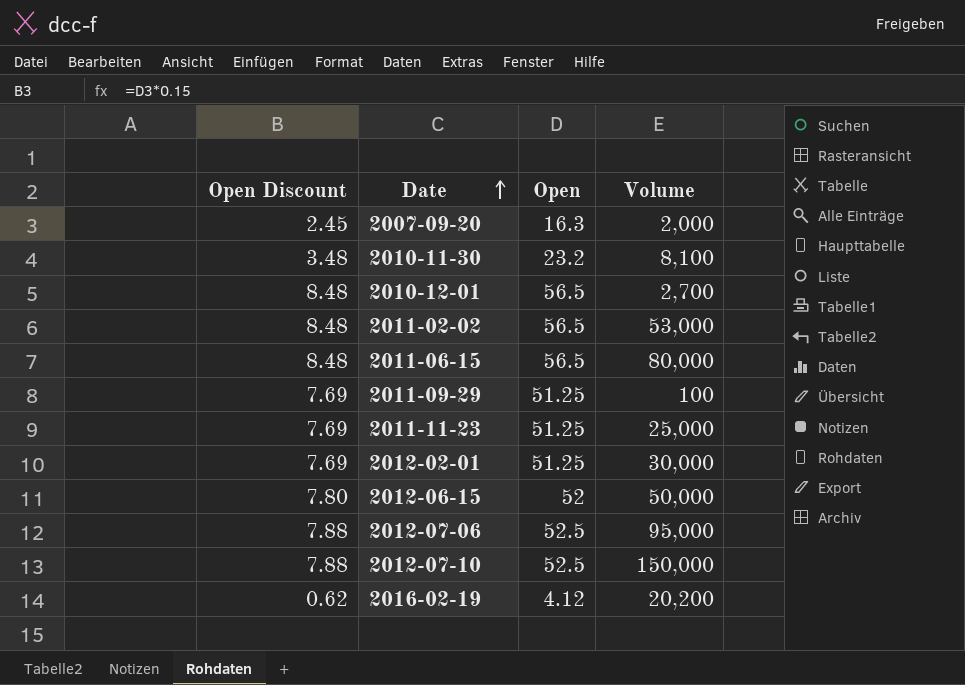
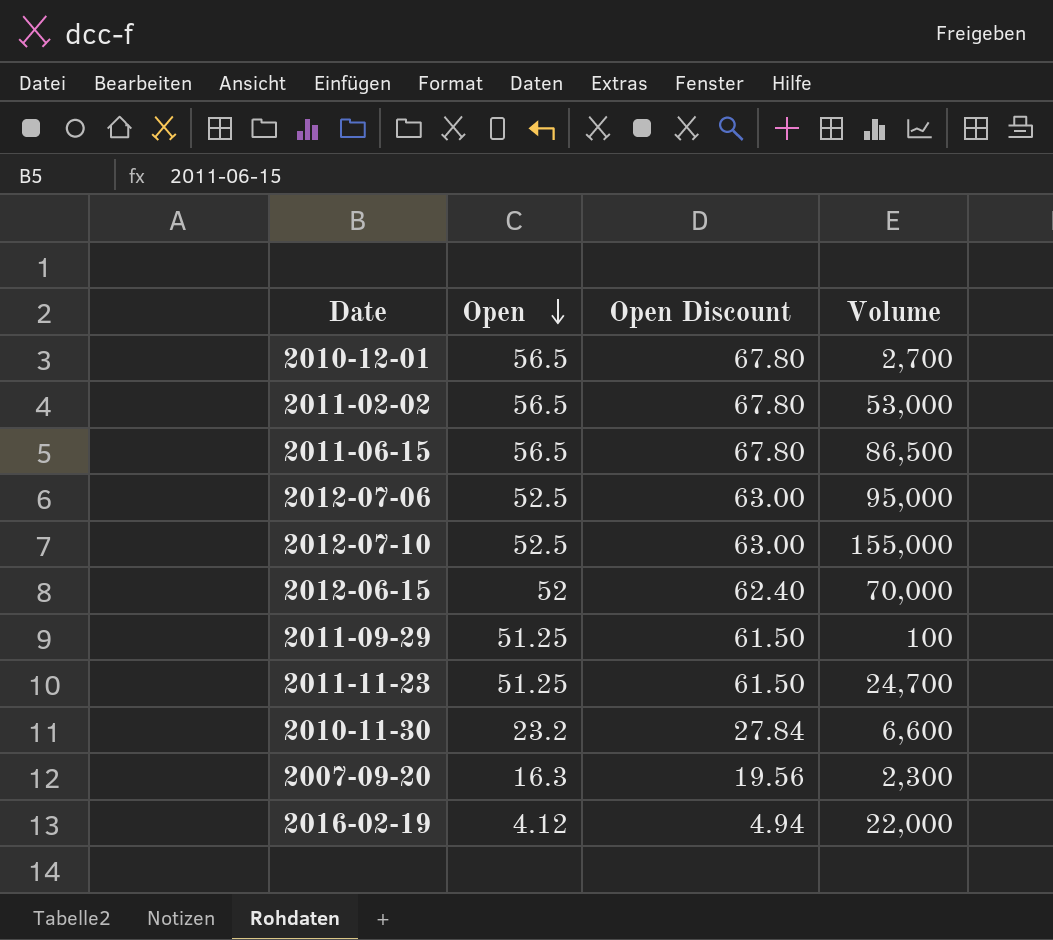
row order: Date ascending -> Open descending
column Open Discount | formula: [Open] * 0.15 -> [Open] * 1.2
column Open Discount | position: 1 -> 3
row 2012-02-01: 7.69 | 51.25 | 30,000 -> none
2011-06-15 | Volume: 80,000 -> 86,500
2012-07-10 | Volume: 150,000 -> 155,000
2012-06-15 | Volume: 50,000 -> 70,000
2011-11-23 | Volume: 25,000 -> 24,700
2010-11-30 | Volume: 8,100 -> 6,600
2007-09-20 | Volume: 2,000 -> 2,300
2016-02-19 | Volume: 20,200 -> 22,000

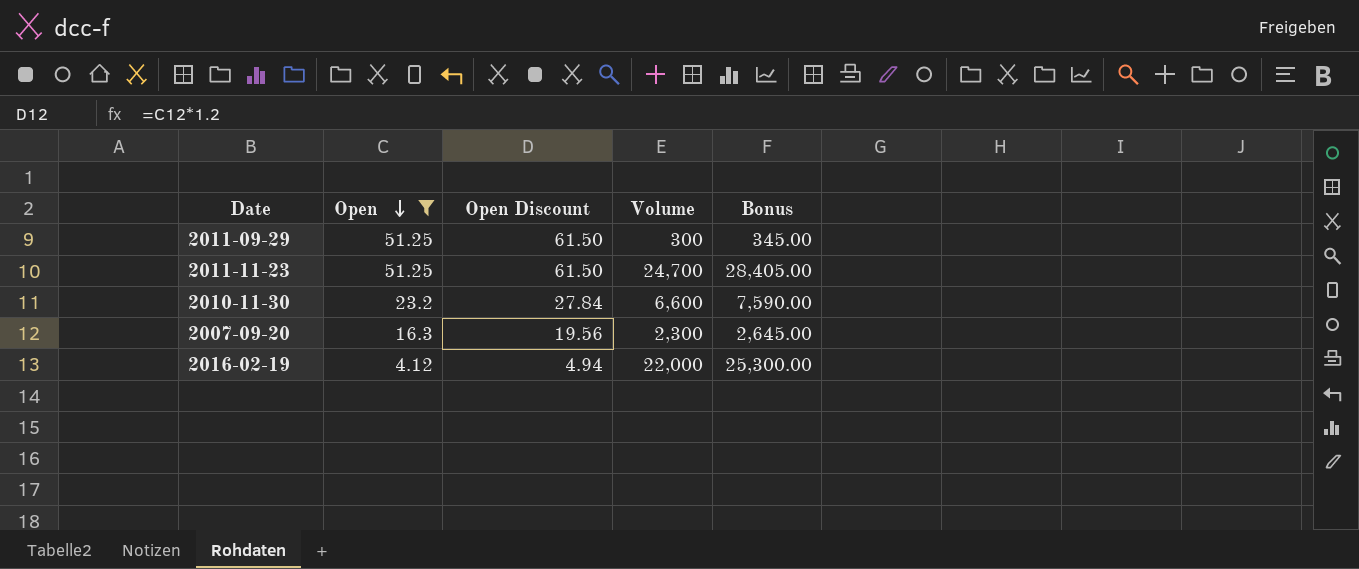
filter: none -> Open <= 51.25
column Bonus | formula: none -> [Volume] * 1.15
2011-09-29 | Volume: 100 -> 300

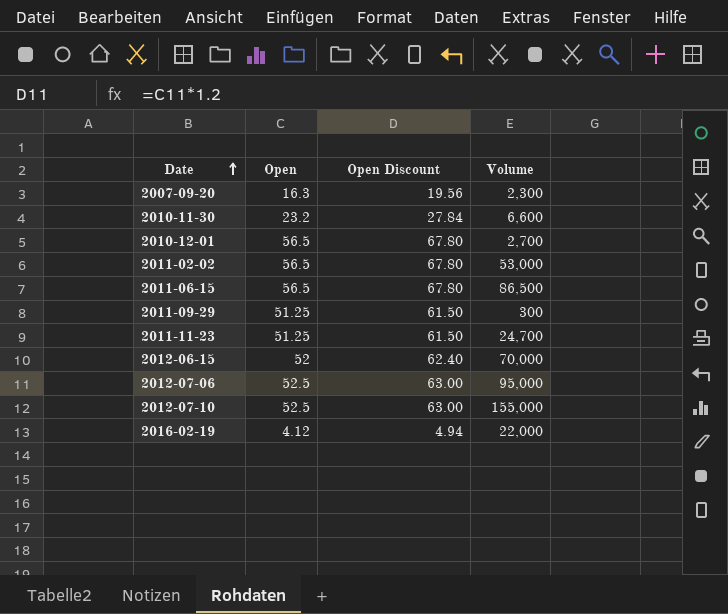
filter: Open <= 51.25 -> none
row order: Open descending -> Date ascending
column Bonus | formula: [Volume] * 1.15 -> none

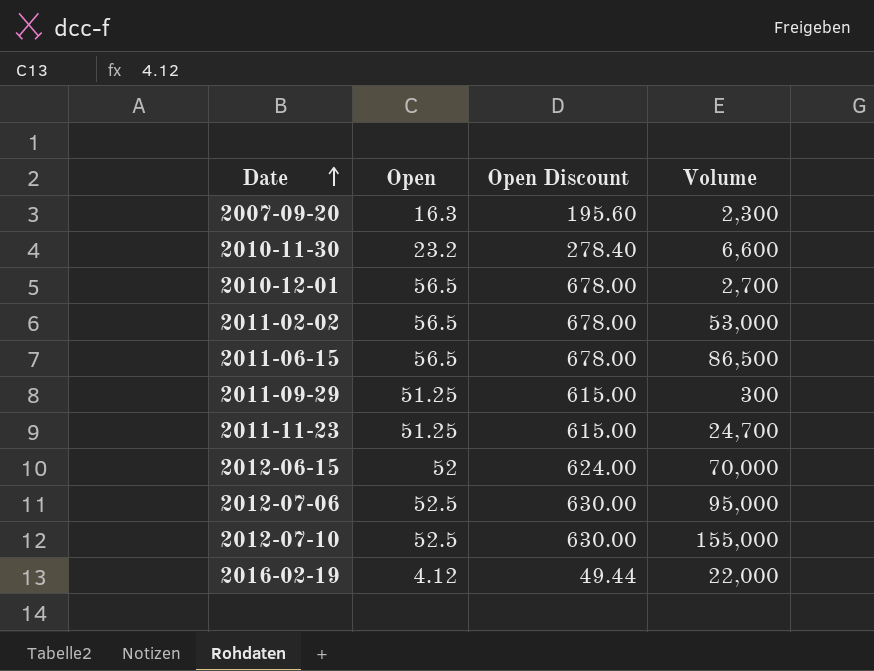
column Open Discount | formula: [Open] * 1.2 -> [Open] * 12

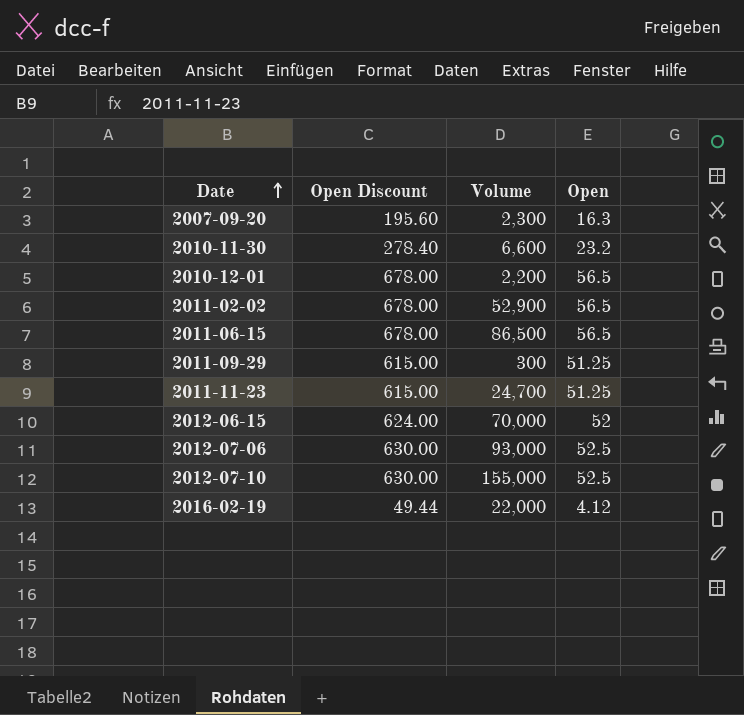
column Open | position: 2 -> 4
2010-12-01 | Volume: 2,700 -> 2,200
2011-02-02 | Volume: 53,000 -> 52,900
2012-07-06 | Volume: 95,000 -> 93,000

